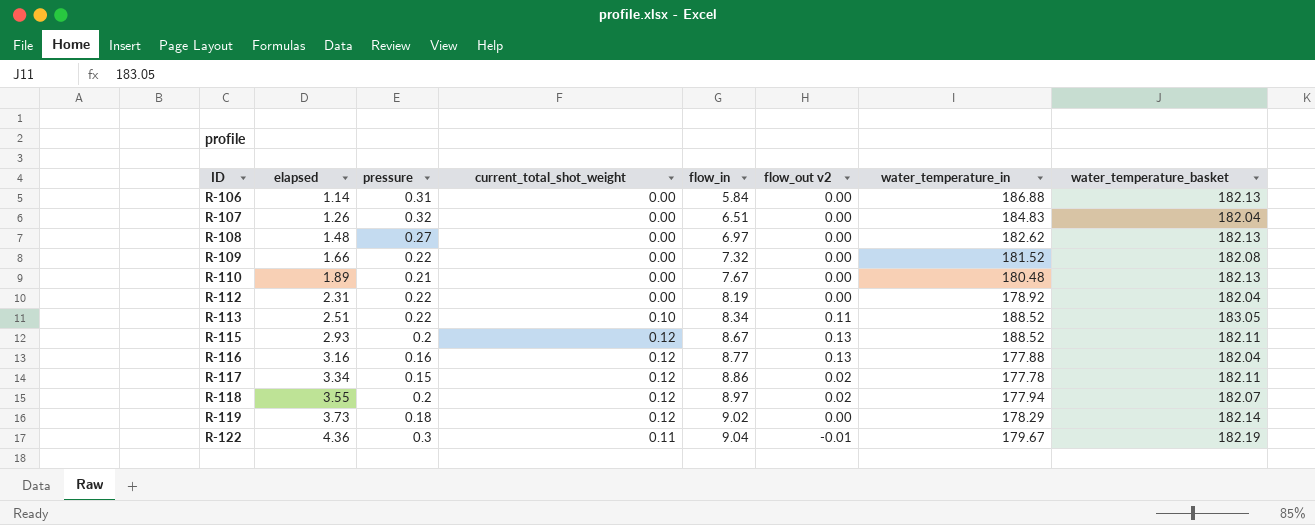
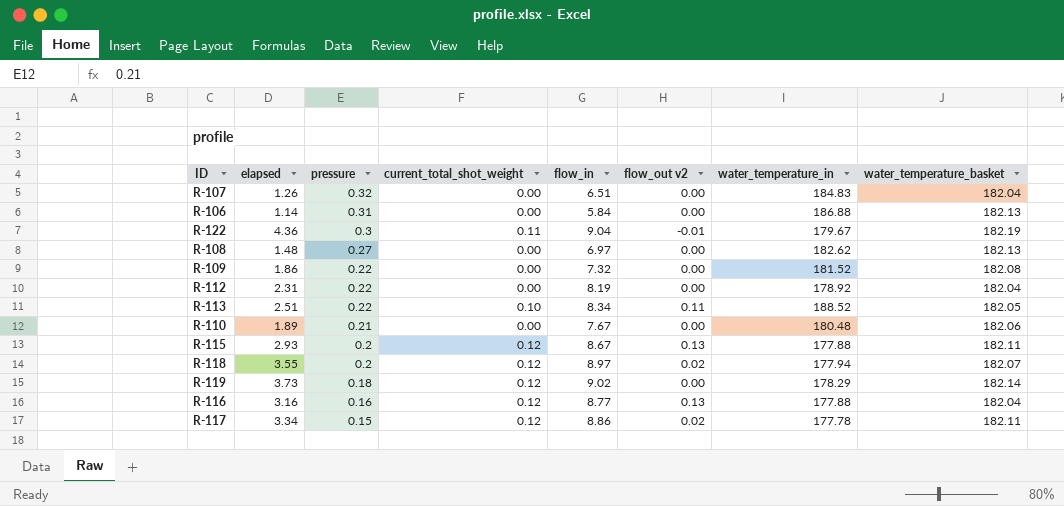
row order: ID ascending -> pressure descending
R-109 | elapsed: 1.66 -> 1.86
R-113 | water_temperature_basket: 183.05 -> 182.05
R-110 | water_temperature_basket: 182.13 -> 182.06
R-115 | water_temperature_in: 188.52 -> 177.88

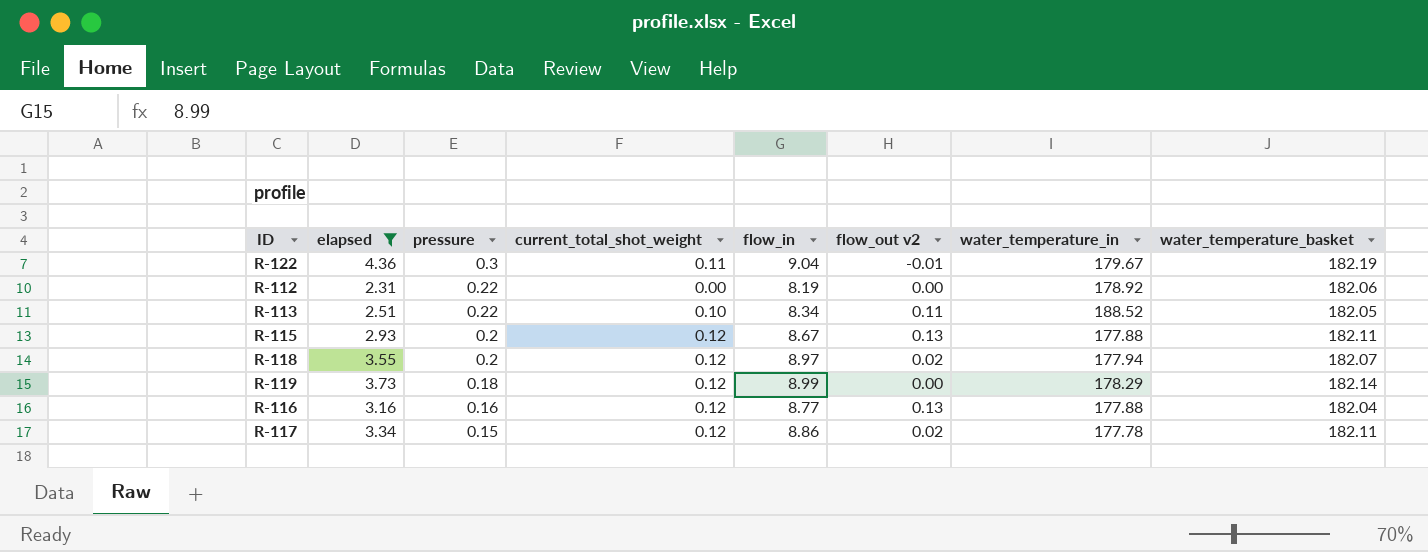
filter: none -> elapsed >= 2.31
R-112 | water_temperature_basket: 182.04 -> 182.06
R-119 | flow_in: 9.02 -> 8.99

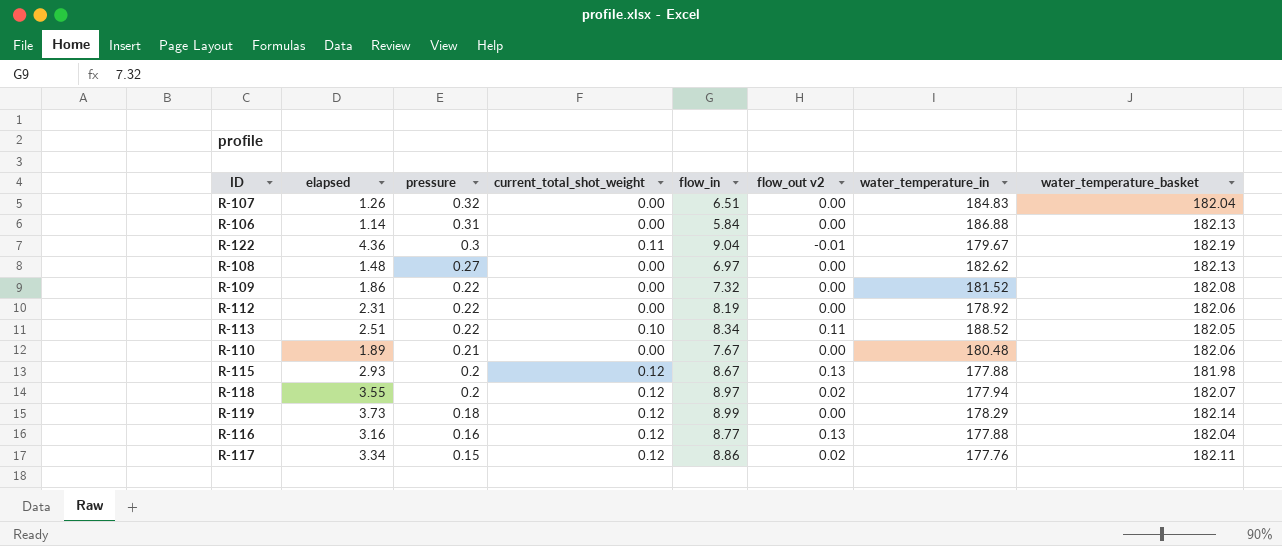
filter: elapsed >= 2.31 -> none
R-115 | water_temperature_basket: 182.11 -> 181.98
R-117 | water_temperature_in: 177.78 -> 177.76

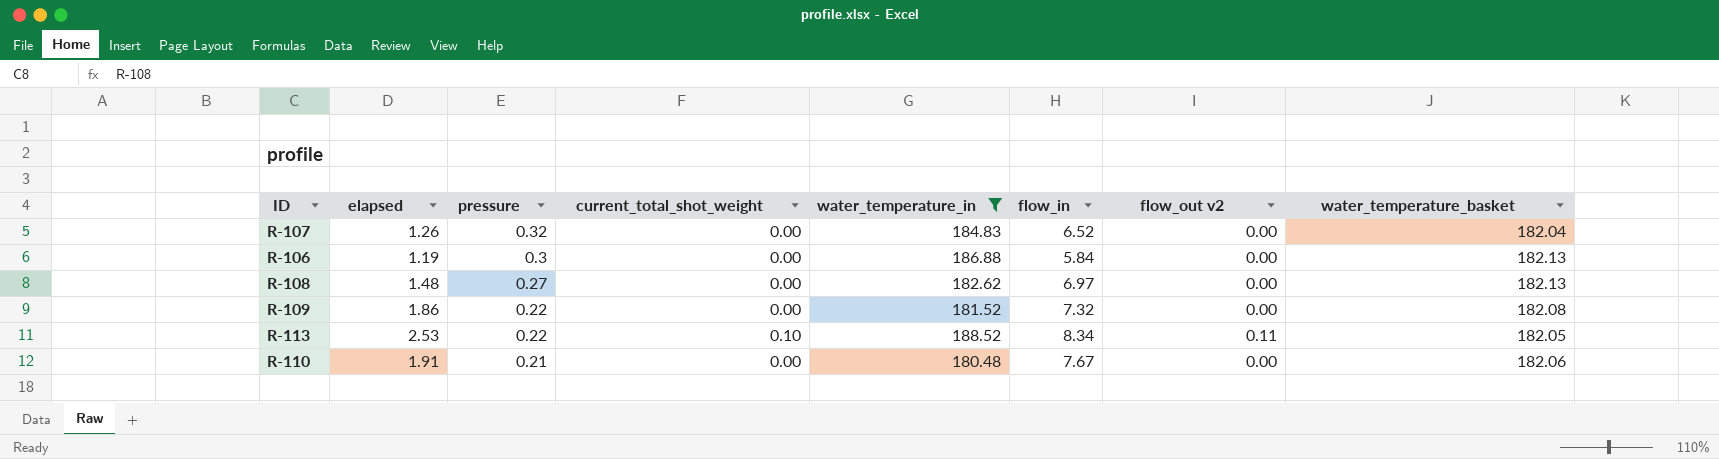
filter: none -> water_temperature_in >= 180.48
column water_temperature_in | position: 7 -> 5
R-107 | flow_in: 6.51 -> 6.52
R-106 | elapsed: 1.14 -> 1.19
R-106 | pressure: 0.31 -> 0.3
R-113 | elapsed: 2.51 -> 2.53
R-110 | elapsed: 1.89 -> 1.91

